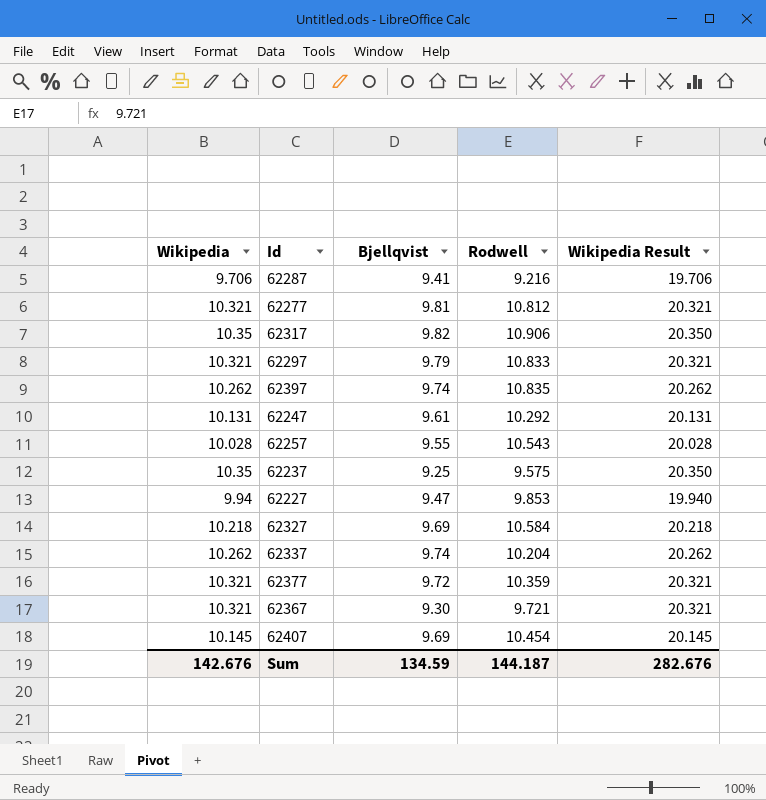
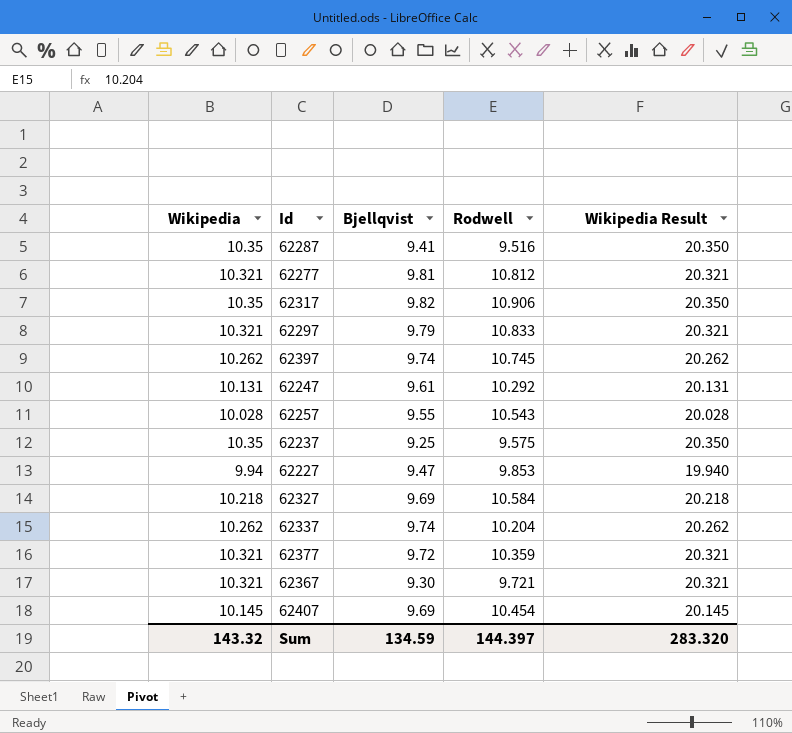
62287 | Wikipedia: 9.706 -> 10.35
62287 | Rodwell: 9.216 -> 9.516
62287 | Wikipedia Result: 19.706 -> 20.350
62397 | Rodwell: 10.835 -> 10.745
Sum | Wikipedia: 142.676 -> 143.32
Sum | Rodwell: 144.187 -> 144.397
Sum | Wikipedia Result: 282.676 -> 283.320

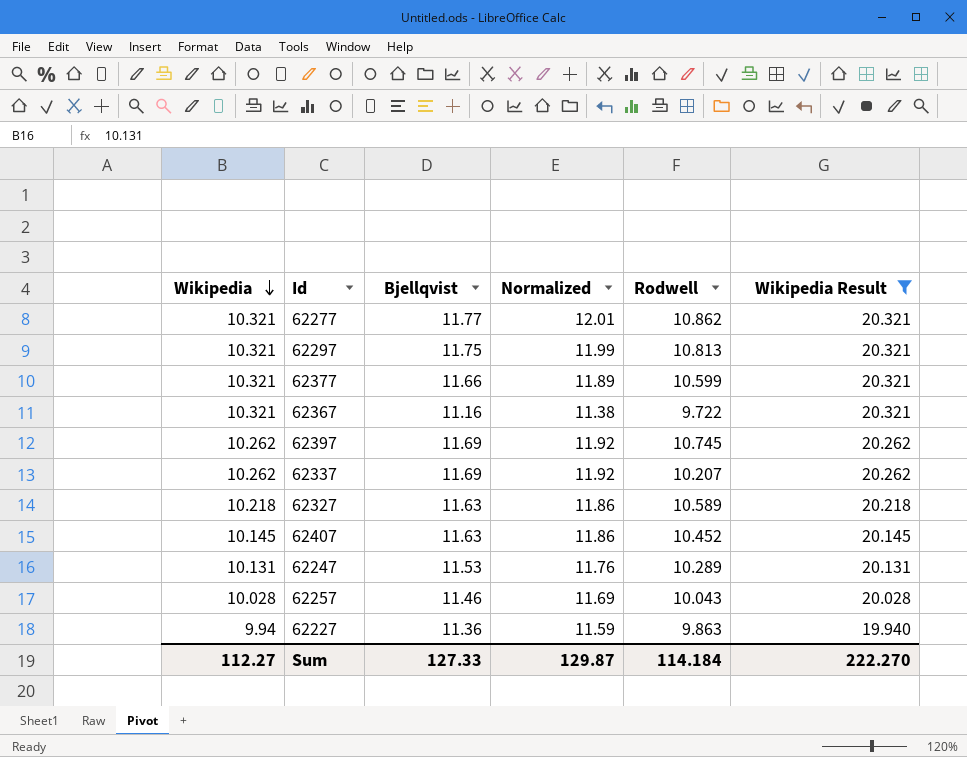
filter: none -> Wikipedia Result != 20.350
row order: none -> Wikipedia descending
column Normalized | formula: none -> [Bjellqvist] * 1.02
62277 | Bjellqvist: 9.81 -> 11.77
62277 | Rodwell: 10.812 -> 10.862
62297 | Bjellqvist: 9.79 -> 11.75
62297 | Rodwell: 10.833 -> 10.813
62377 | Bjellqvist: 9.72 -> 11.66
62377 | Rodwell: 10.359 -> 10.599
62367 | Bjellqvist: 9.30 -> 11.16
62367 | Rodwell: 9.721 -> 9.722
62397 | Bjellqvist: 9.74 -> 11.69
62337 | Bjellqvist: 9.74 -> 11.69
62337 | Rodwell: 10.204 -> 10.207
62327 | Bjellqvist: 9.69 -> 11.63
62327 | Rodwell: 10.584 -> 10.589
62407 | Bjellqvist: 9.69 -> 11.63
62407 | Rodwell: 10.454 -> 10.452
62247 | Bjellqvist: 9.61 -> 11.53
62247 | Rodwell: 10.292 -> 10.289
62257 | Bjellqvist: 9.55 -> 11.46
62257 | Rodwell: 10.543 -> 10.043
62227 | Bjellqvist: 9.47 -> 11.36
62227 | Rodwell: 9.853 -> 9.863
Sum | Wikipedia: 143.32 -> 112.27
Sum | Bjellqvist: 134.59 -> 127.33
Sum | Rodwell: 144.397 -> 114.184
Sum | Wikipedia Result: 283.320 -> 222.270

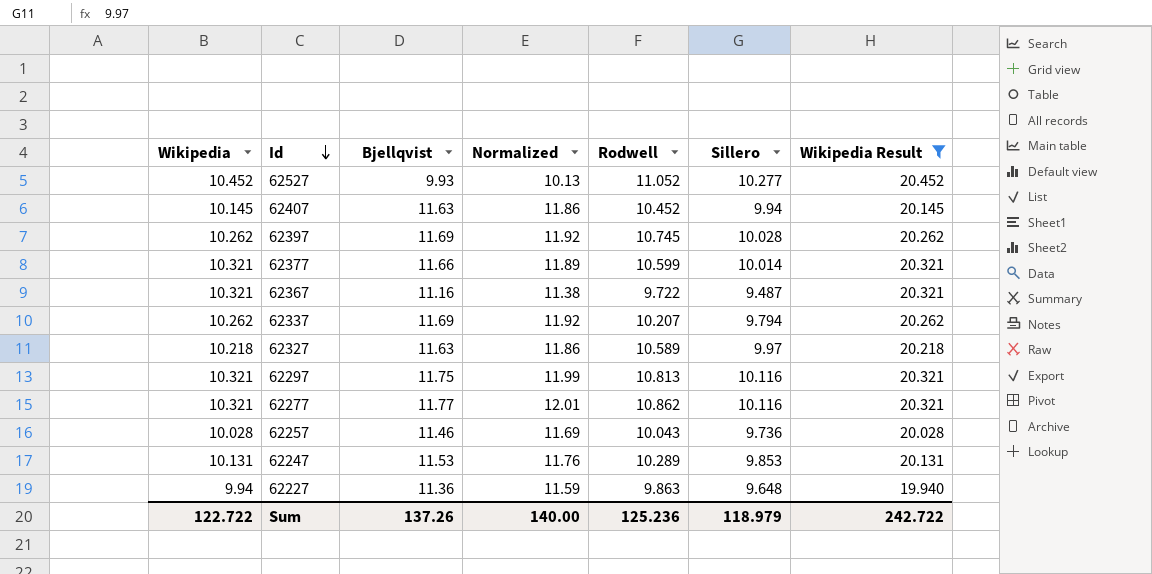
row order: Wikipedia descending -> Id descending
column Sillero | position: none -> 6
row 62527: none -> 10.452 | 9.93 | 10.13 | 11.052 | 10.277 | 20.452
Sum | Wikipedia: 112.27 -> 122.722
Sum | Bjellqvist: 127.33 -> 137.26
Sum | Normalized: 129.87 -> 140.00
Sum | Rodwell: 114.184 -> 125.236
Sum | Wikipedia Result: 222.270 -> 242.722

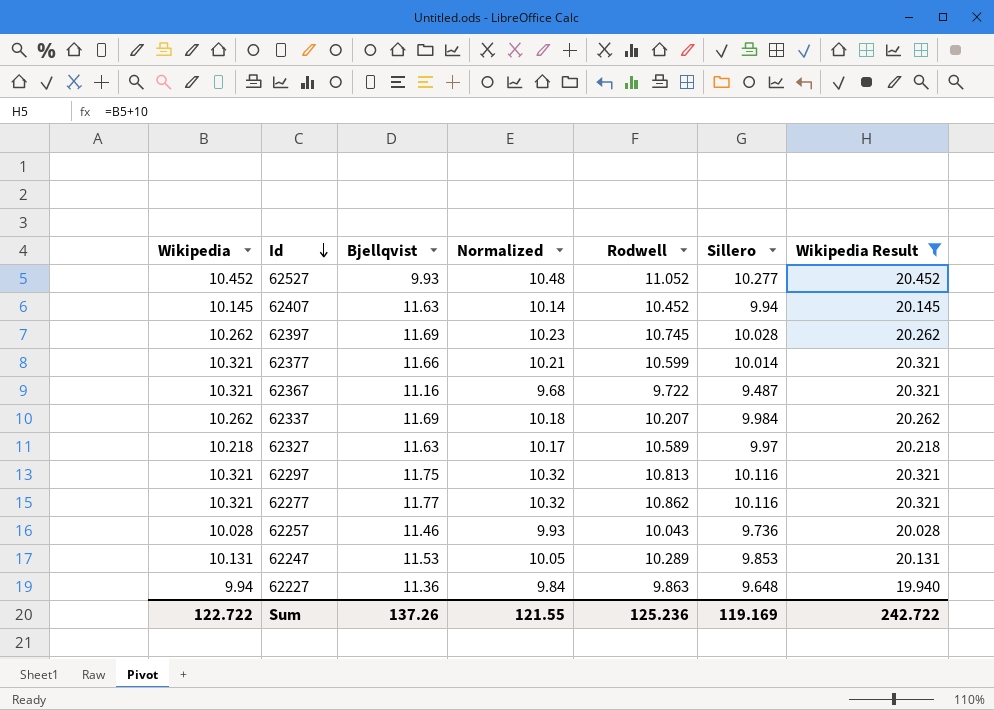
column Normalized | formula: [Bjellqvist] * 1.02 -> [Sillero] * 1.02
62337 | Sillero: 9.794 -> 9.984
Sum | Normalized: 140.00 -> 121.55
Sum | Sillero: 118.979 -> 119.169

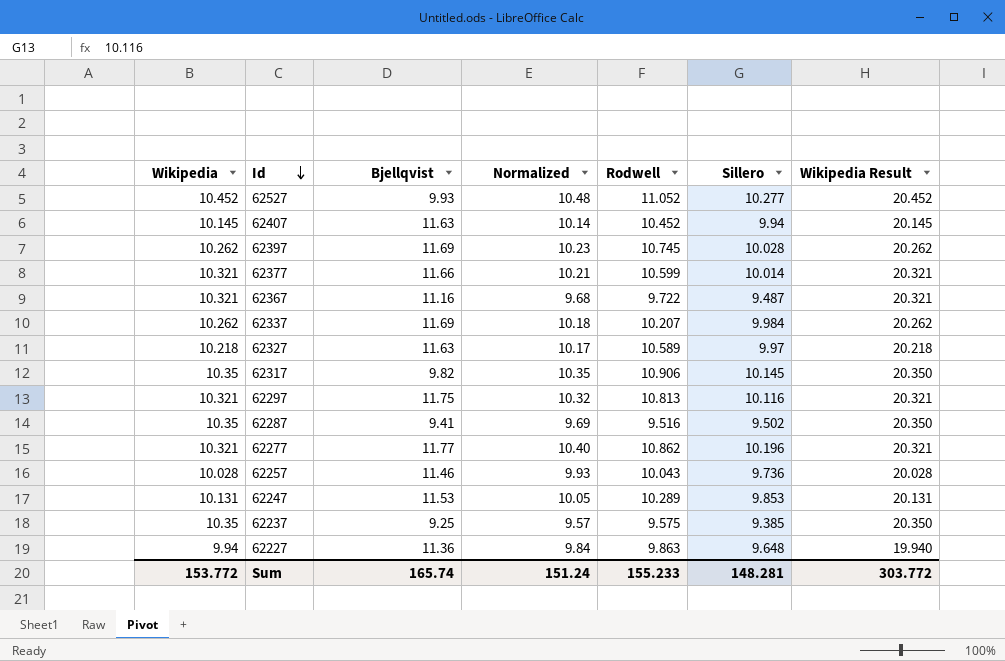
filter: Wikipedia Result != 20.350 -> none
62277 | Normalized: 10.32 -> 10.40
62277 | Sillero: 10.116 -> 10.196
Sum | Wikipedia: 122.722 -> 153.772
Sum | Bjellqvist: 137.26 -> 165.74
Sum | Normalized: 121.55 -> 151.24
Sum | Rodwell: 125.236 -> 155.233
Sum | Sillero: 119.169 -> 148.281
Sum | Wikipedia Result: 242.722 -> 303.772

